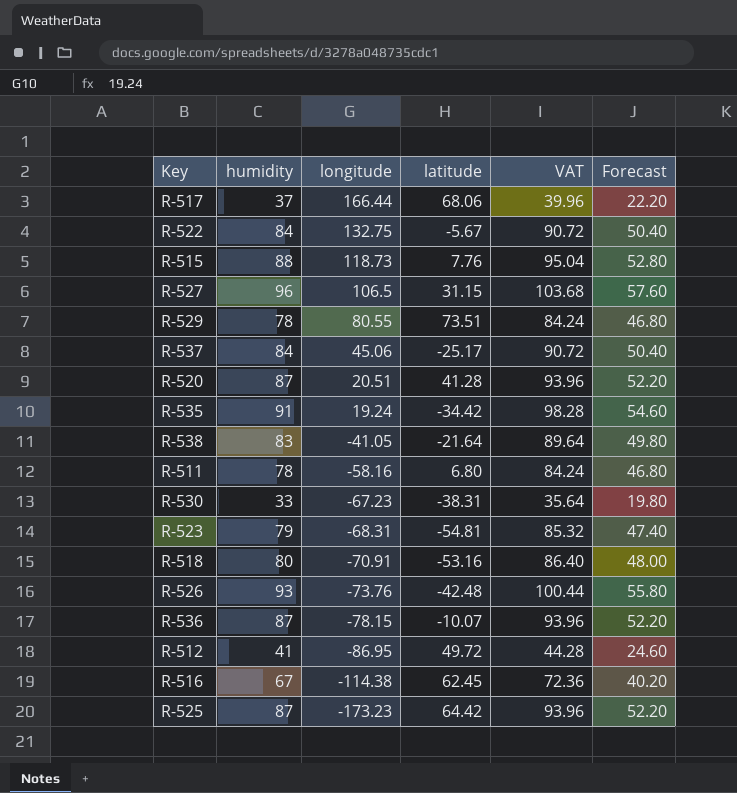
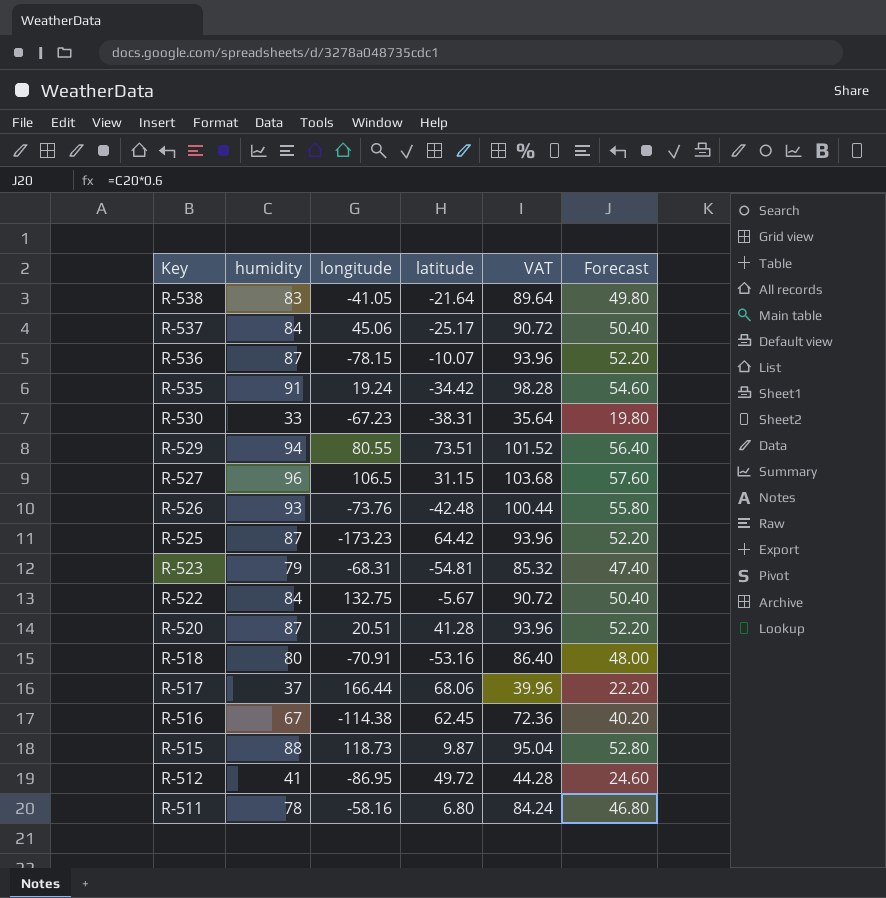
row order: longitude descending -> Key descending
R-529 | humidity: 78 -> 94
R-529 | VAT: 84.24 -> 101.52
R-529 | Forecast: 46.80 -> 56.40
R-515 | latitude: 7.76 -> 9.87

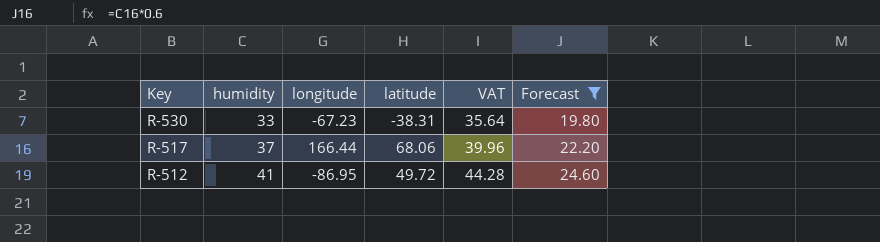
filter: none -> Forecast <= 24.60

